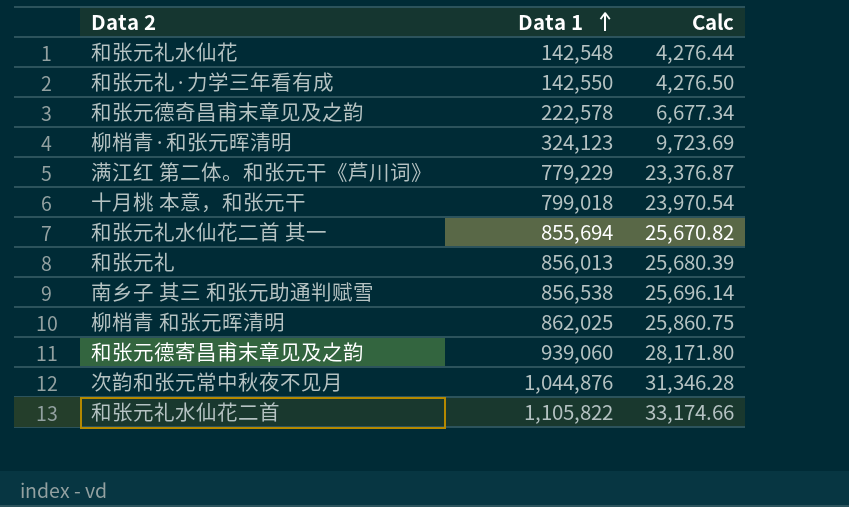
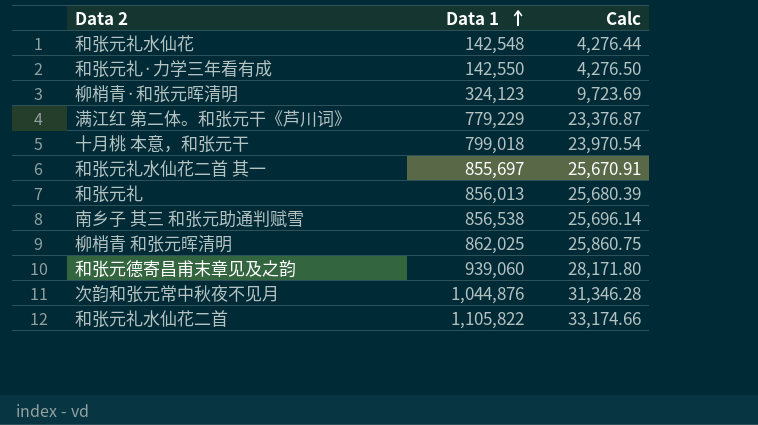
row 和张元德奇昌甫末章见及之韵: 222,578 | 6,677.34 -> none
和张元礼水仙花二首 其一 | Data 1: 855,694 -> 855,697
和张元礼水仙花二首 其一 | Calc: 25,670.82 -> 25,670.91

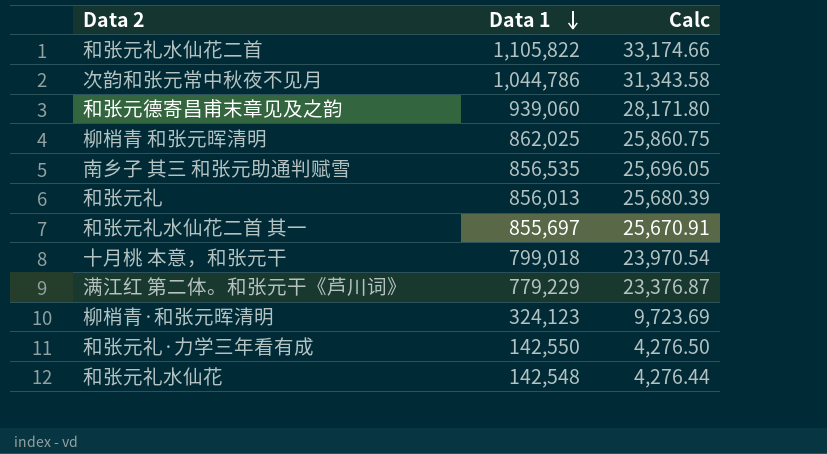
row order: Data 1 ascending -> Data 1 descending
次韵和张元常中秋夜不见月 | Data 1: 1,044,876 -> 1,044,786
次韵和张元常中秋夜不见月 | Calc: 31,346.28 -> 31,343.58
南乡子 其三 和张元助通判赋雪 | Data 1: 856,538 -> 856,535
南乡子 其三 和张元助通判赋雪 | Calc: 25,696.14 -> 25,696.05

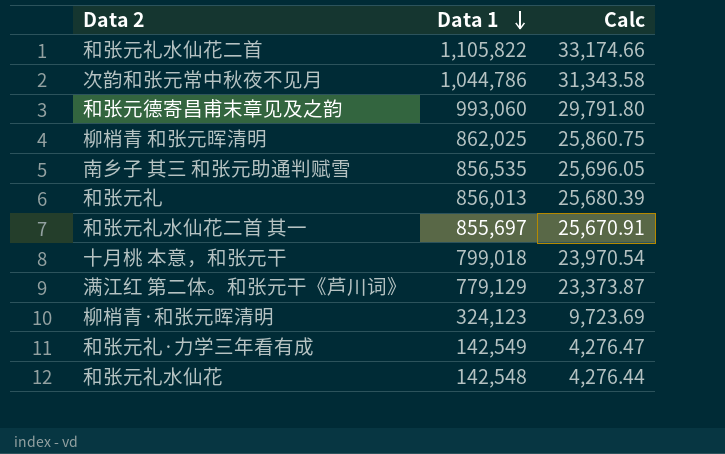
和张元德寄昌甫末章见及之韵 | Data 1: 939,060 -> 993,060
和张元德寄昌甫末章见及之韵 | Calc: 28,171.80 -> 29,791.80
满江红 第二体。和张元干《芦川词》 | Data 1: 779,229 -> 779,129
满江红 第二体。和张元干《芦川词》 | Calc: 23,376.87 -> 23,373.87
和张元礼·力学三年看有成 | Data 1: 142,550 -> 142,549
和张元礼·力学三年看有成 | Calc: 4,276.50 -> 4,276.47

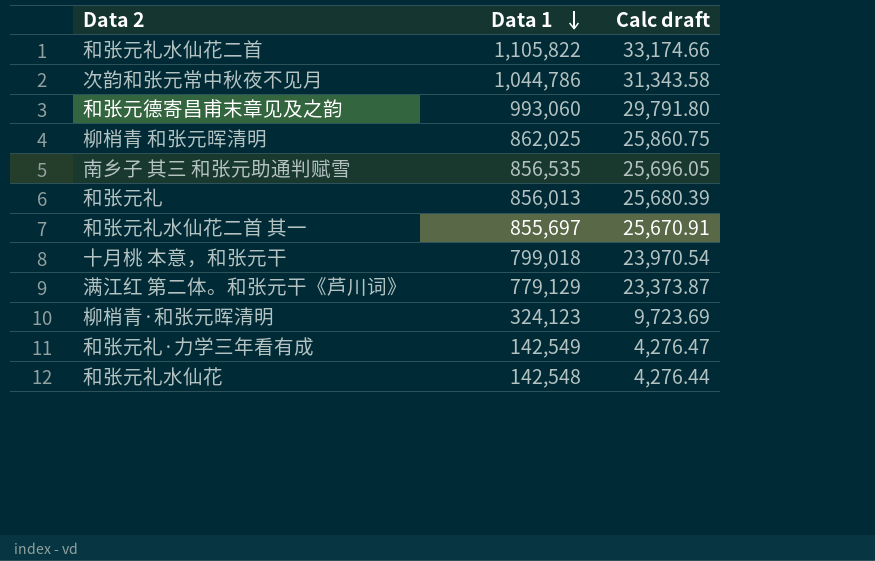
column name: Calc -> Calc draft

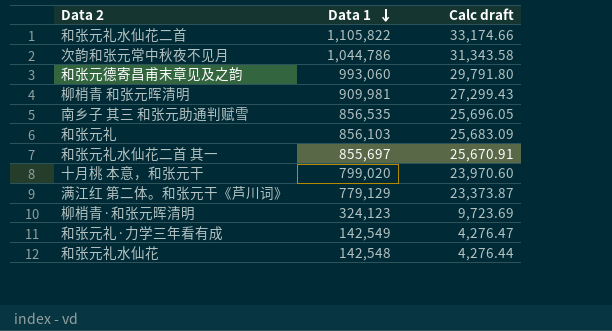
柳梢青 和张元晖清明 | Data 1: 862,025 -> 909,981
柳梢青 和张元晖清明 | Calc draft: 25,860.75 -> 27,299.43
和张元礼 | Data 1: 856,013 -> 856,103
和张元礼 | Calc draft: 25,680.39 -> 25,683.09
十月桃 本意，和张元干 | Data 1: 799,018 -> 799,020
十月桃 本意，和张元干 | Calc draft: 23,970.54 -> 23,970.60

